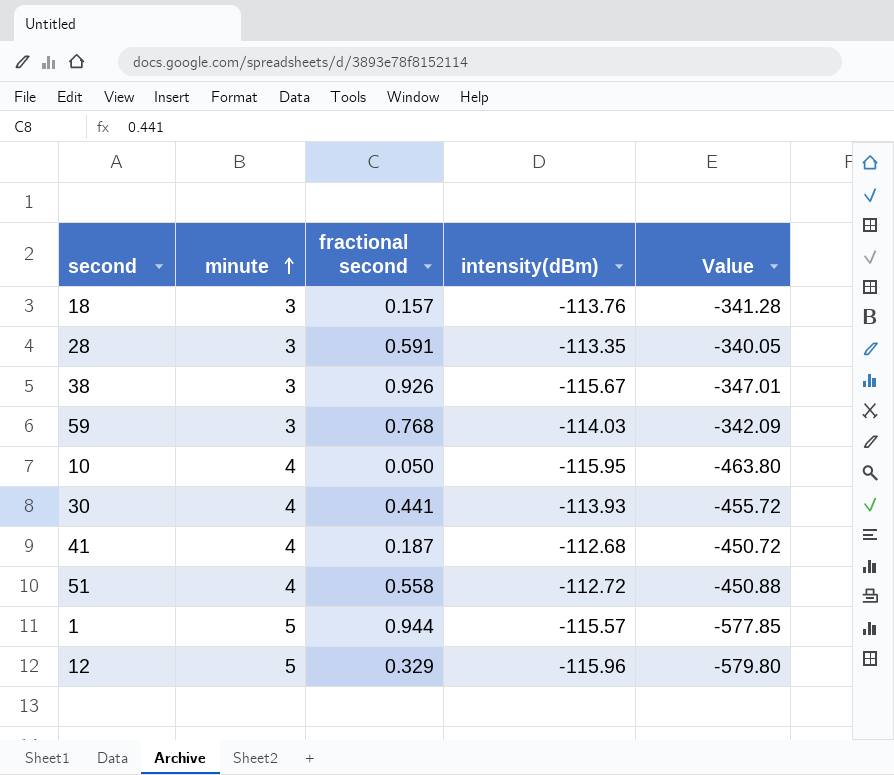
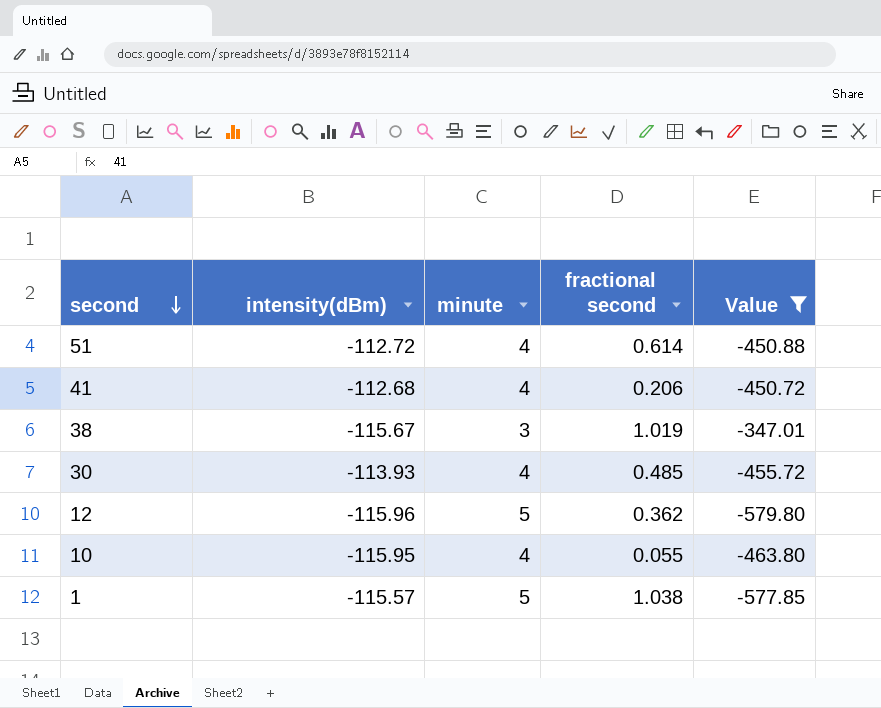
filter: none -> Value <= -347.01
row order: minute ascending -> second descending
column intensity(dBm) | position: 4 -> 2
51 | fractional second: 0.558 -> 0.614
41 | fractional second: 0.187 -> 0.206
38 | fractional second: 0.926 -> 1.019
30 | fractional second: 0.441 -> 0.485
12 | fractional second: 0.329 -> 0.362
10 | fractional second: 0.050 -> 0.055
1 | fractional second: 0.944 -> 1.038

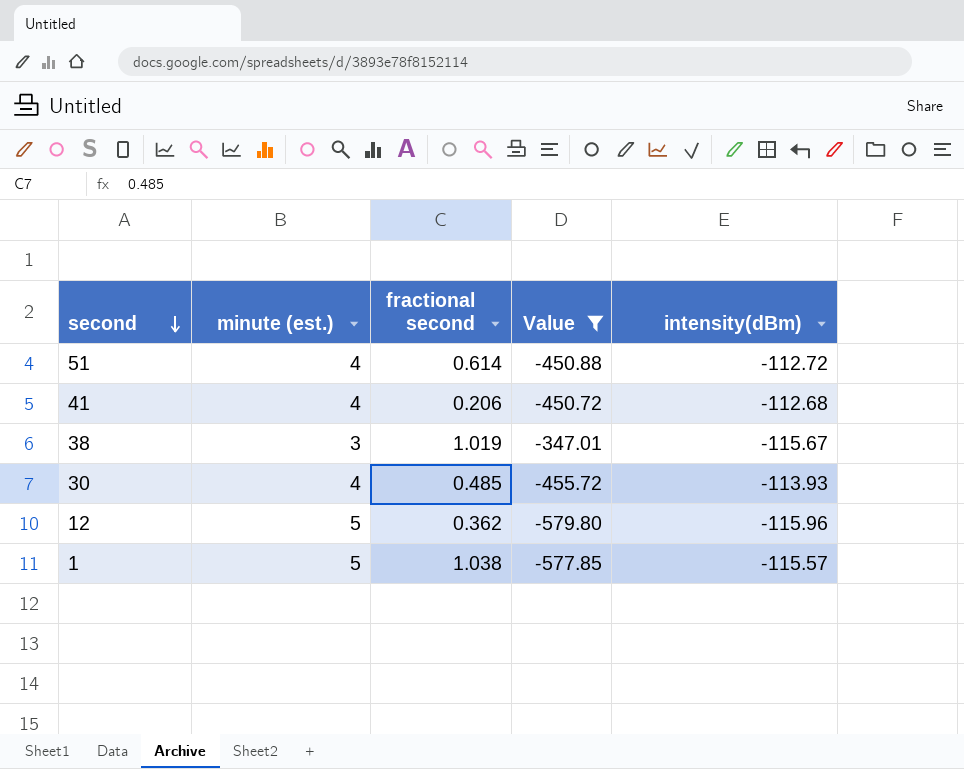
column name: minute -> minute (est.)
column intensity(dBm) | position: 2 -> 5
row 10: -115.95 | 4 | 0.055 | -463.80 -> none

